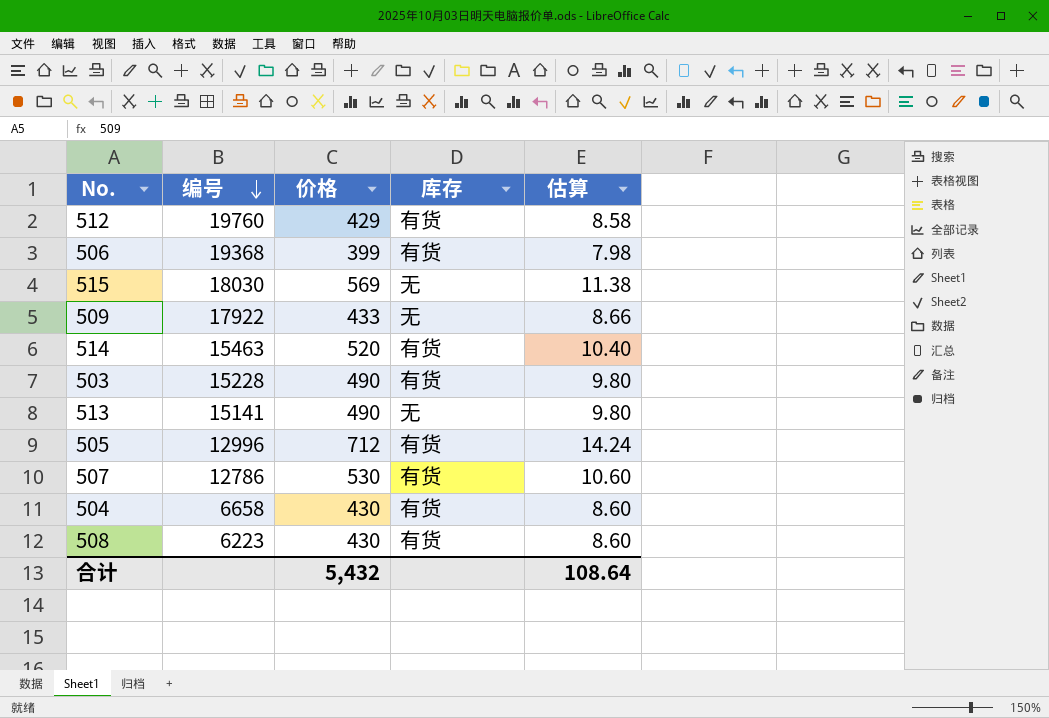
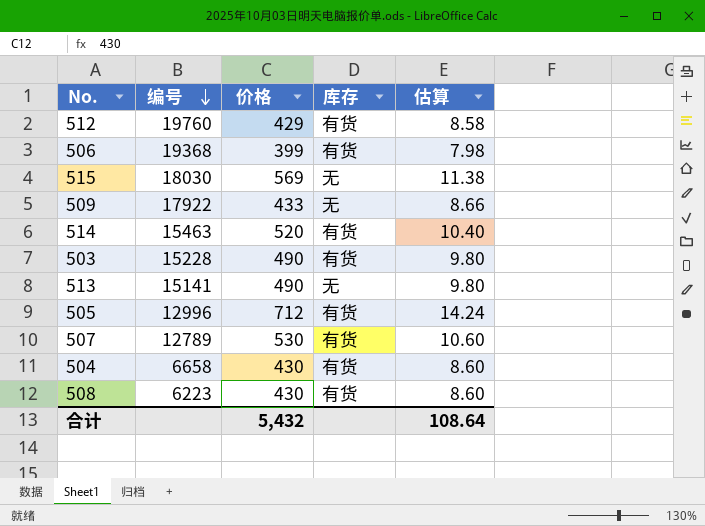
507 | 编号: 12786 -> 12789

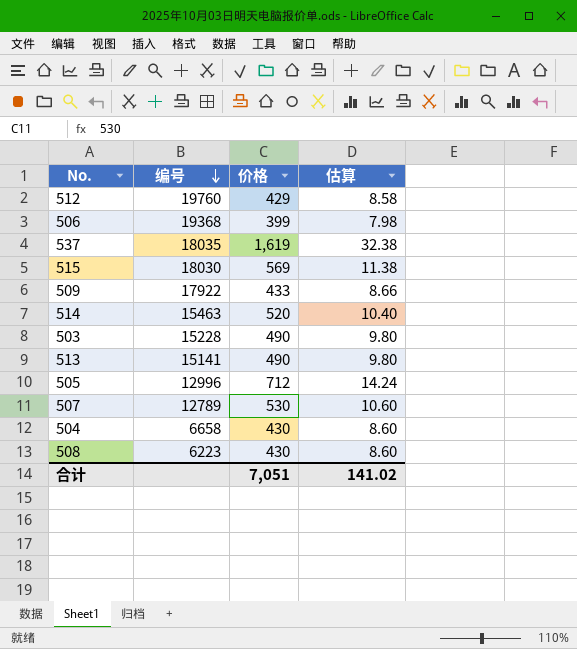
column 库存 | position: 4 -> none
row 537: none -> 18035 | 1,619 | 32.38
合计 | 价格: 5,432 -> 7,051
合计 | 估算: 108.64 -> 141.02

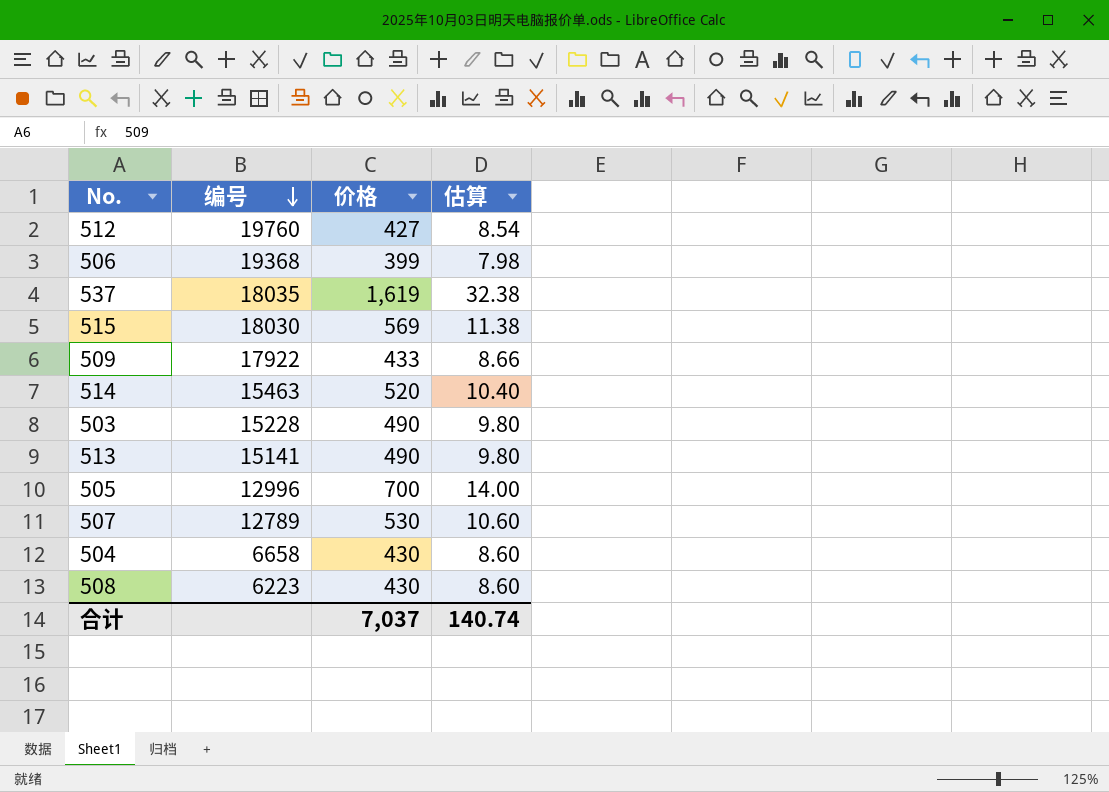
512 | 价格: 429 -> 427
512 | 估算: 8.58 -> 8.54
505 | 价格: 712 -> 700
505 | 估算: 14.24 -> 14.00
合计 | 价格: 7,051 -> 7,037
合计 | 估算: 141.02 -> 140.74

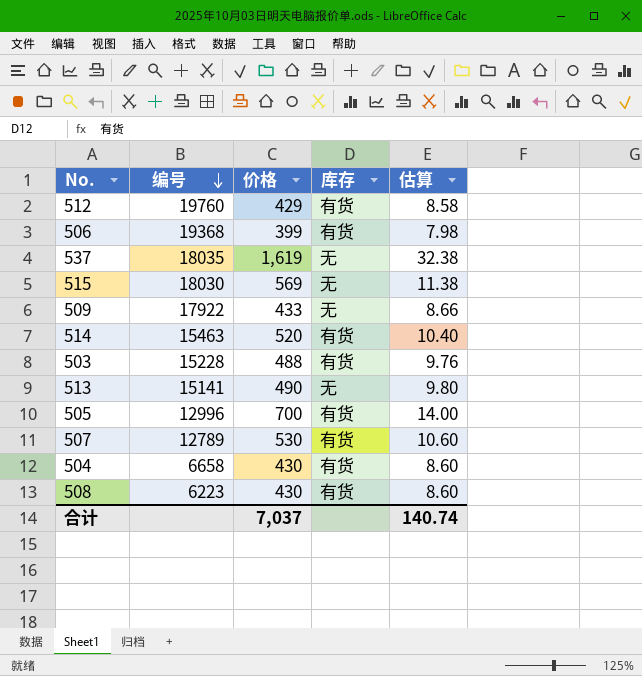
column 库存 | position: none -> 4
512 | 价格: 427 -> 429
512 | 估算: 8.54 -> 8.58
503 | 价格: 490 -> 488
503 | 估算: 9.80 -> 9.76

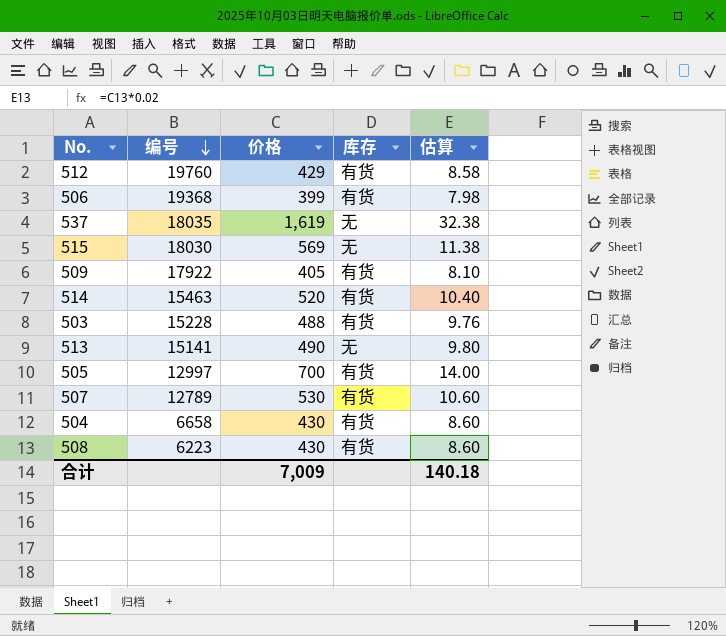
509 | 价格: 433 -> 405
509 | 库存: 无 -> 有货
509 | 估算: 8.66 -> 8.10
505 | 编号: 12996 -> 12997
合计 | 价格: 7,037 -> 7,009
合计 | 估算: 140.74 -> 140.18

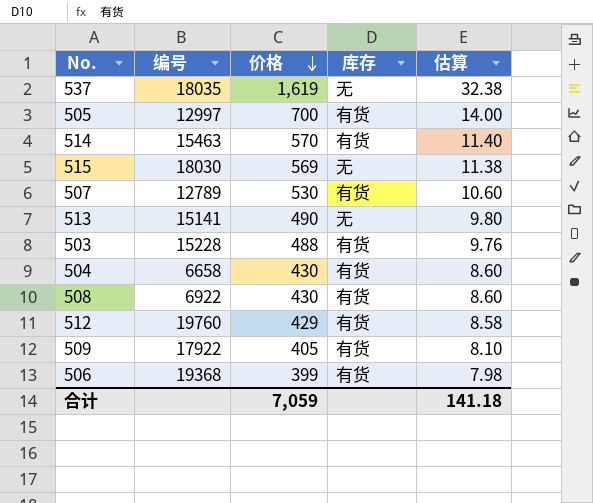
row order: 编号 descending -> 价格 descending
514 | 价格: 520 -> 570
514 | 估算: 10.40 -> 11.40
508 | 编号: 6223 -> 6922
合计 | 价格: 7,009 -> 7,059
合计 | 估算: 140.18 -> 141.18

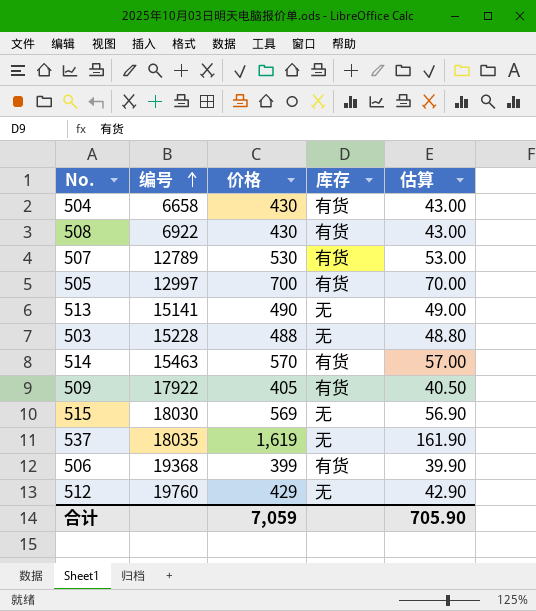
row order: 价格 descending -> 编号 ascending
column 估算 | formula: [价格] * 0.02 -> [价格] * 0.1
503 | 库存: 有货 -> 无
512 | 库存: 有货 -> 无
合计 | 估算: 141.18 -> 705.90

